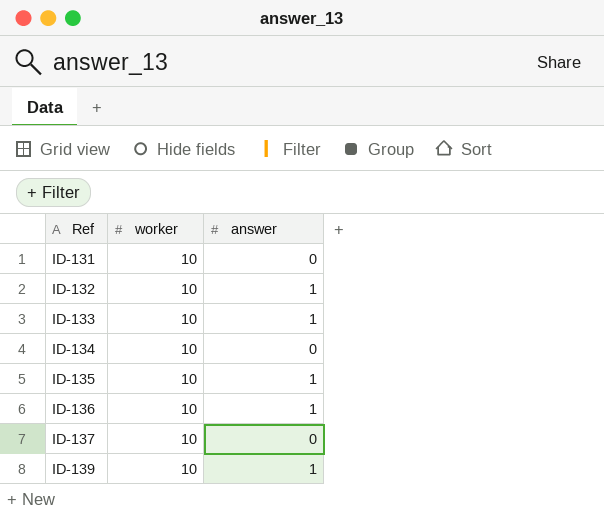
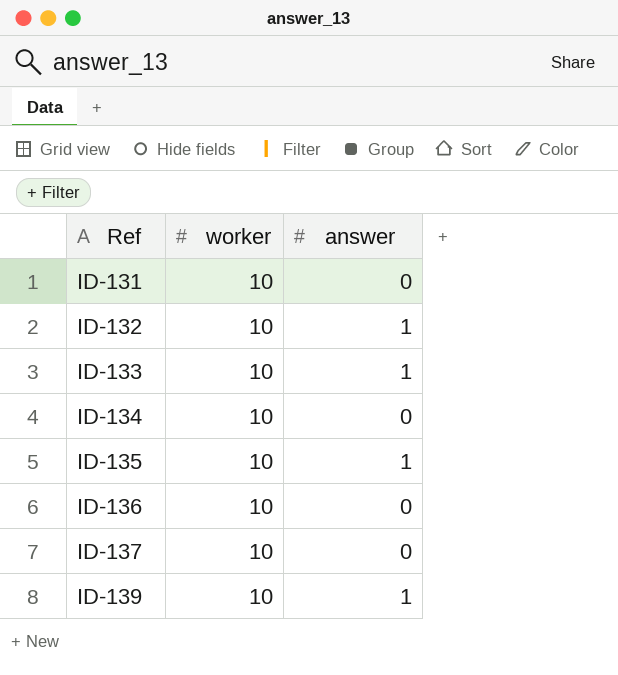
ID-136 | answer: 1 -> 0

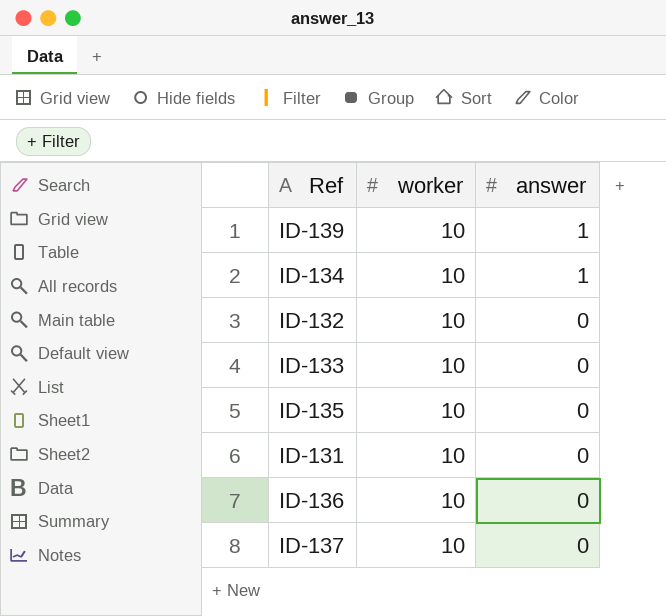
row order: Ref ascending -> answer descending
ID-134 | answer: 0 -> 1
ID-132 | answer: 1 -> 0
ID-133 | answer: 1 -> 0
ID-135 | answer: 1 -> 0

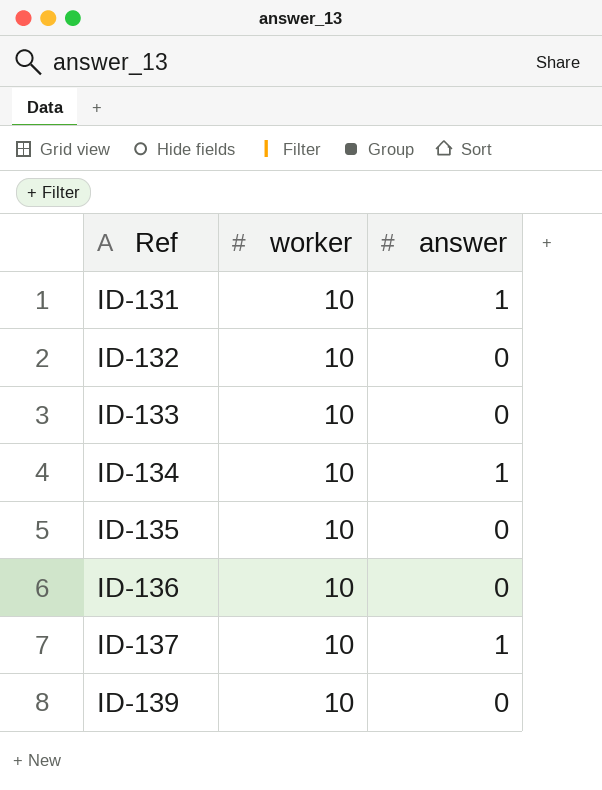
row order: answer descending -> Ref ascending
ID-131 | answer: 0 -> 1
ID-137 | answer: 0 -> 1
ID-139 | answer: 1 -> 0

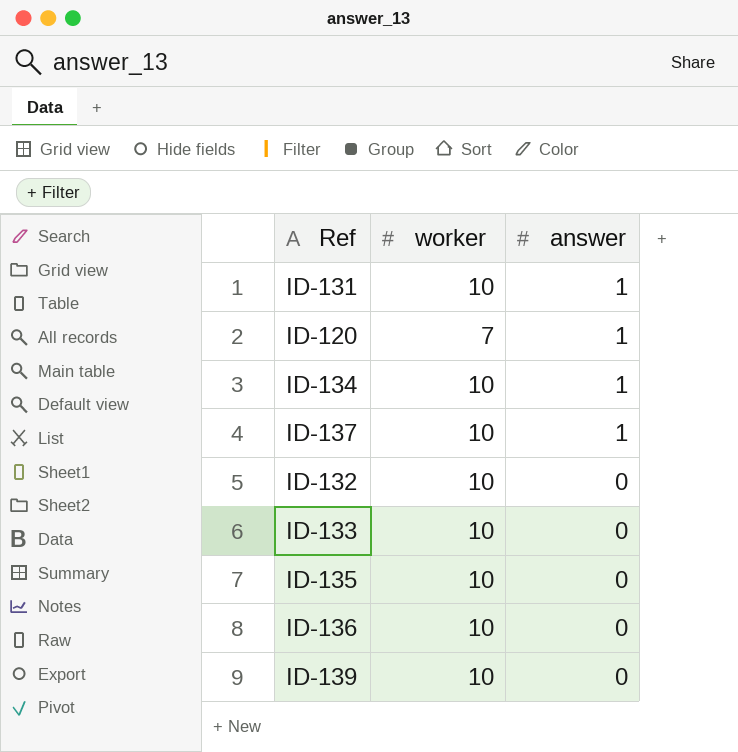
row order: Ref ascending -> answer descending
row ID-120: none -> 7 | 1

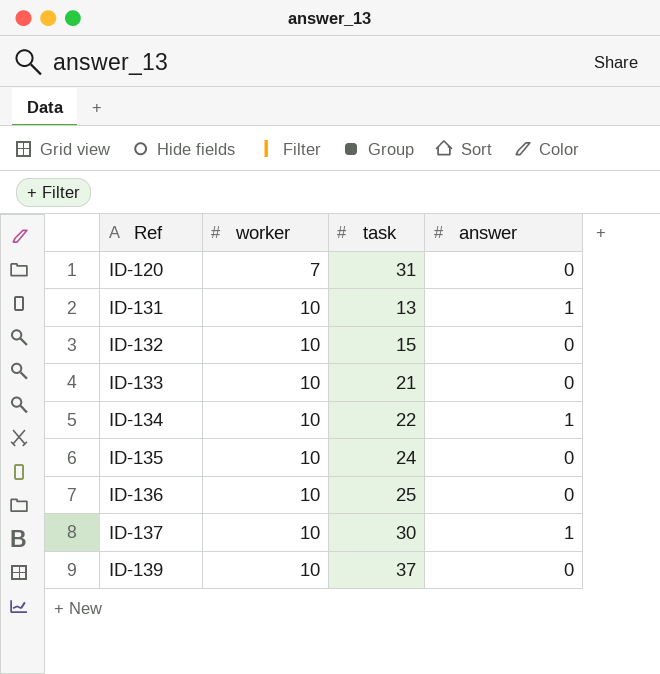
row order: answer descending -> Ref ascending
column task | position: none -> 3
ID-120 | answer: 1 -> 0

